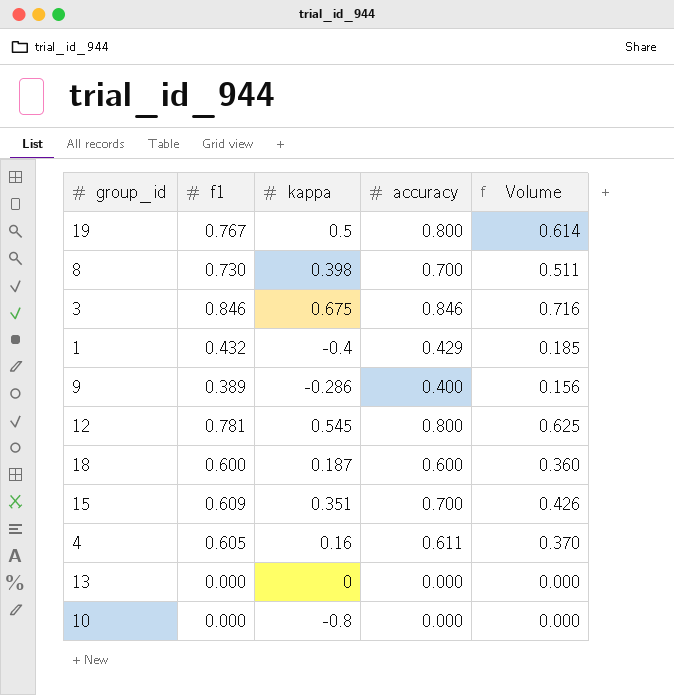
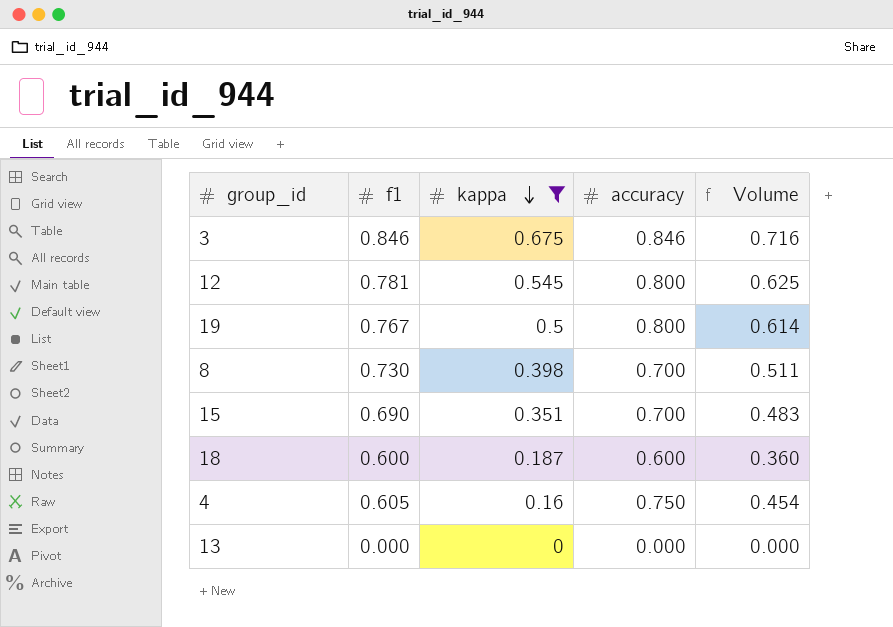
filter: none -> kappa >= 0
row order: none -> kappa descending
15 | f1: 0.609 -> 0.690
15 | Volume: 0.426 -> 0.483
4 | accuracy: 0.611 -> 0.750
4 | Volume: 0.370 -> 0.454

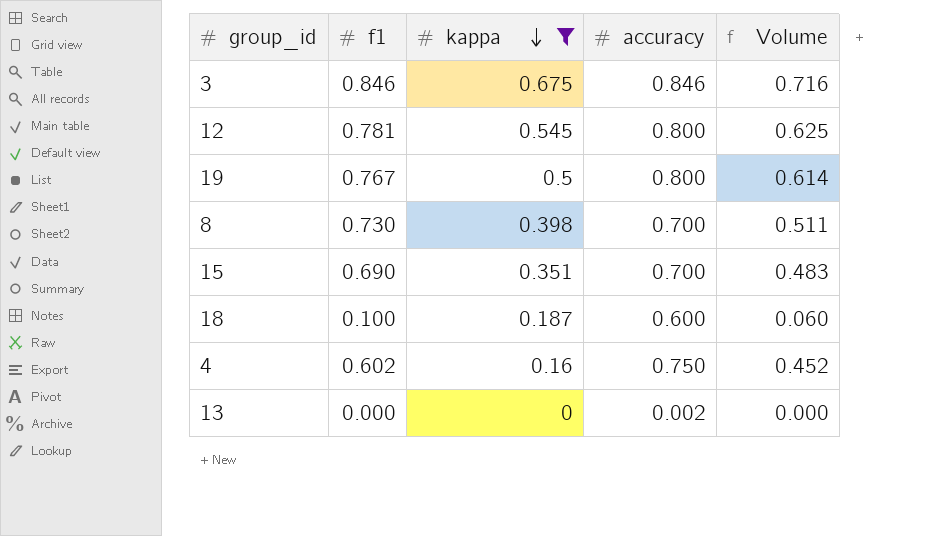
18 | f1: 0.600 -> 0.100
18 | Volume: 0.360 -> 0.060
4 | f1: 0.605 -> 0.602
4 | Volume: 0.454 -> 0.452
13 | accuracy: 0.000 -> 0.002

